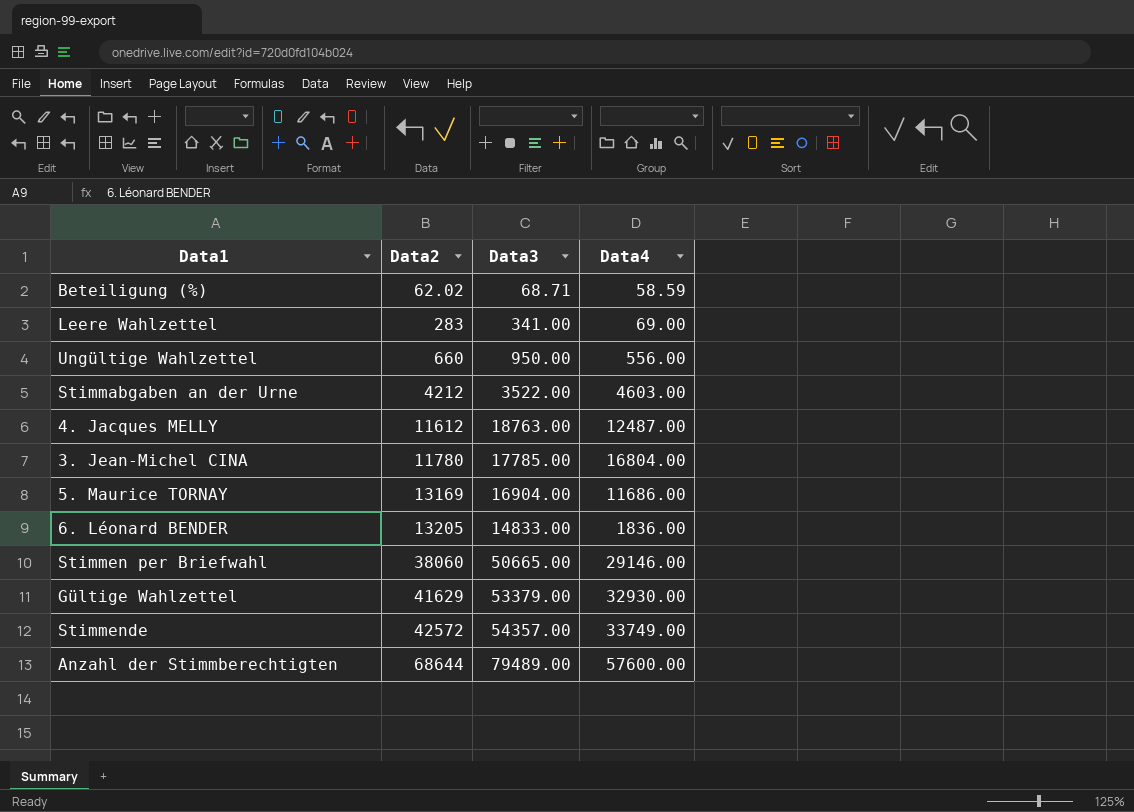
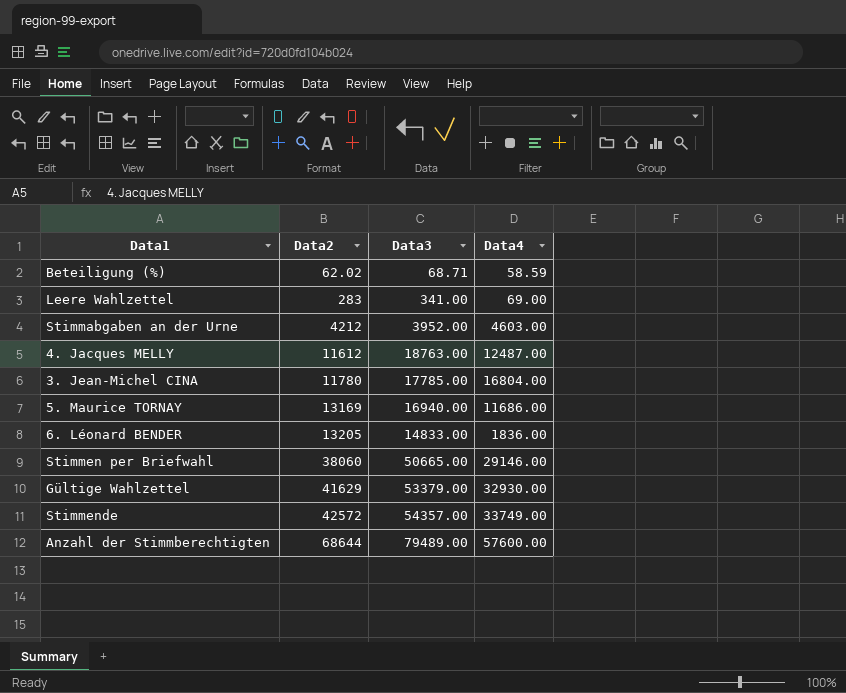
row Ungültige Wahlzettel: 660 | 950.00 | 556.00 -> none
Stimmabgaben an der Urne | Data3: 3522.00 -> 3952.00
5. Maurice TORNAY | Data3: 16904.00 -> 16940.00

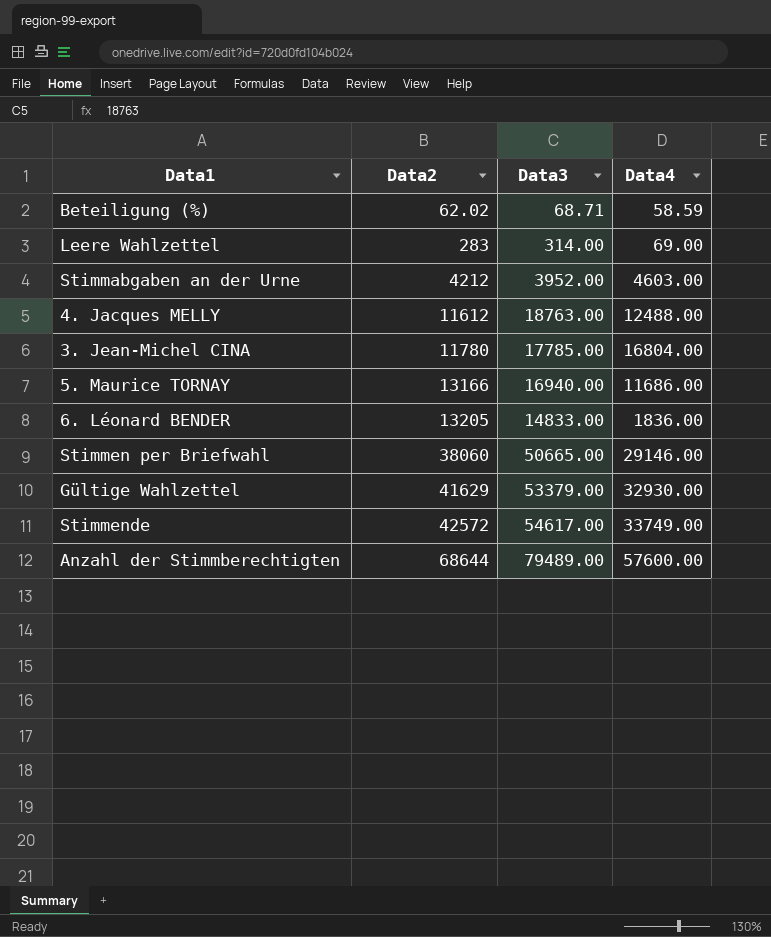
Leere Wahlzettel | Data3: 341.00 -> 314.00
4. Jacques MELLY | Data4: 12487.00 -> 12488.00
5. Maurice TORNAY | Data2: 13169 -> 13166
Stimmende | Data3: 54357.00 -> 54617.00

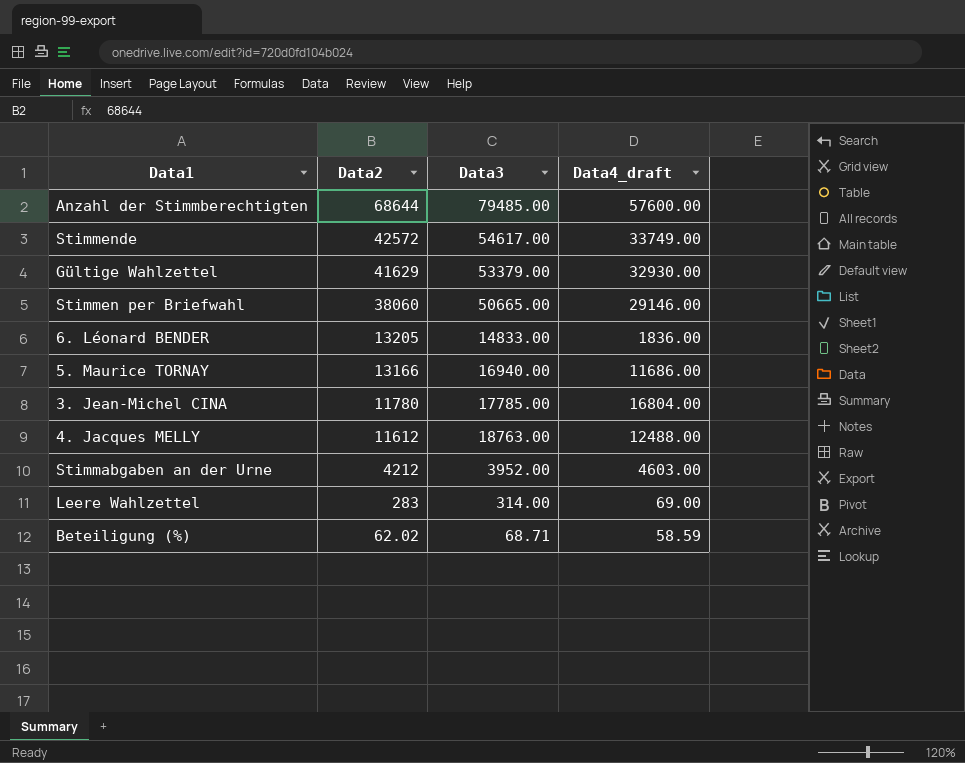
row order: Data2 ascending -> Data2 descending
column name: Data4 -> Data4_draft
Anzahl der Stimmberechtigten | Data3: 79489.00 -> 79485.00

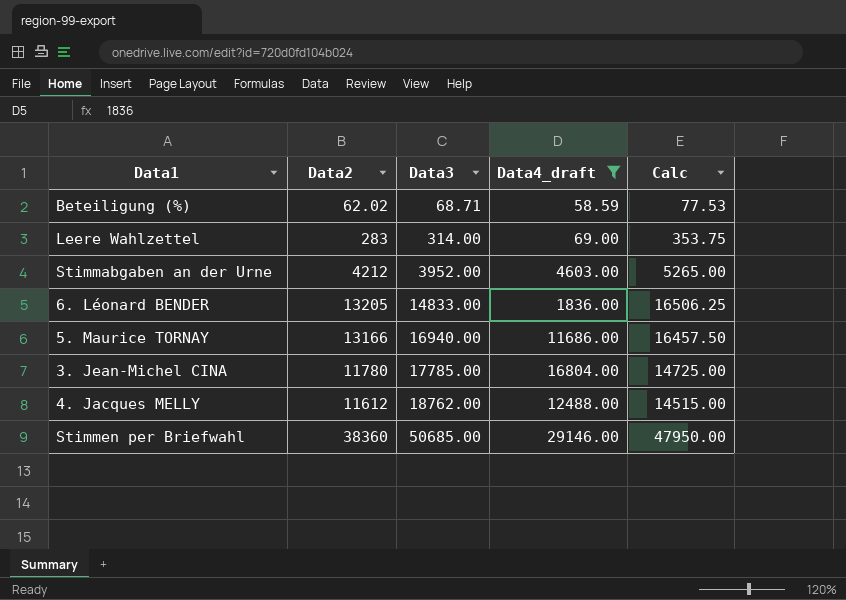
filter: none -> Data4_draft <= 29146.00
row order: Data2 descending -> Data3 ascending
column Calc | formula: none -> [Data2] * 1.25
4. Jacques MELLY | Data3: 18763.00 -> 18762.00
Stimmen per Briefwahl | Data2: 38060 -> 38360
Stimmen per Briefwahl | Data3: 50665.00 -> 50685.00

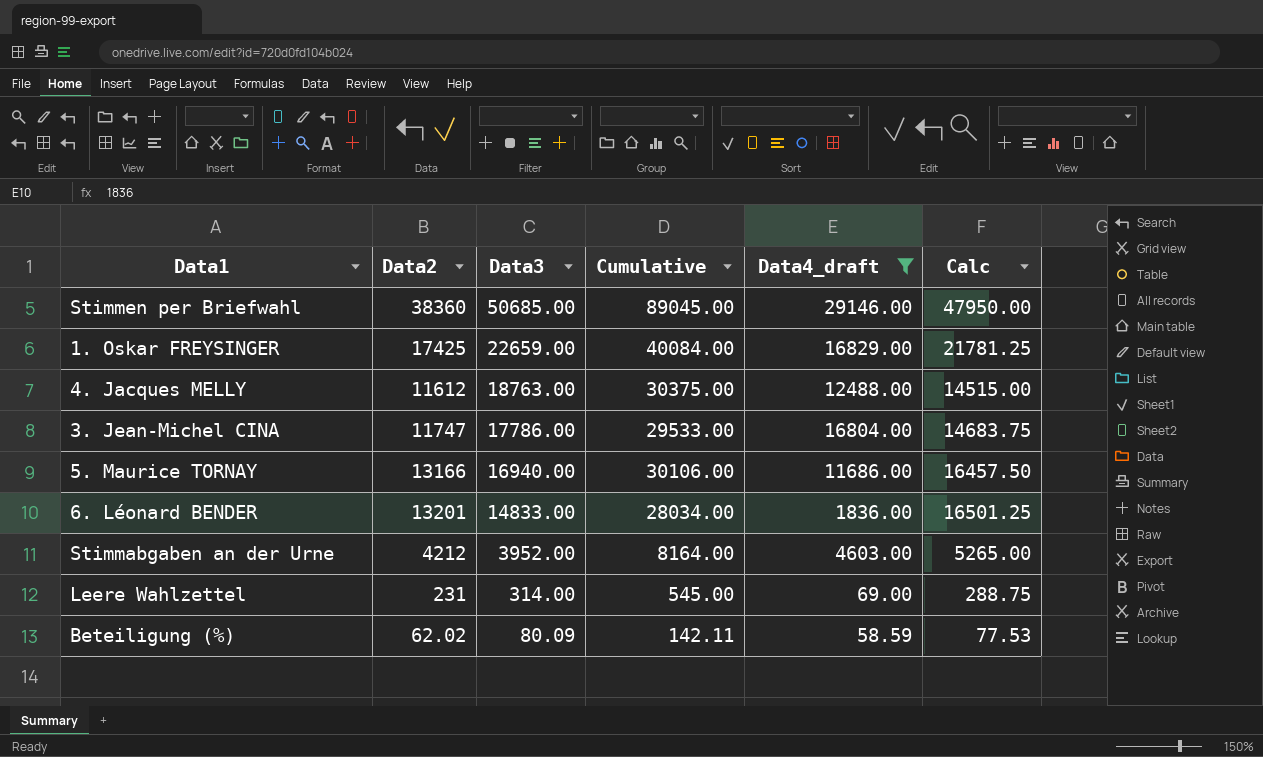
row order: Data3 ascending -> Data3 descending
column Cumulative | formula: none -> [Data2] + [Data3]
row 1. Oskar FREYSINGER: none -> 17425 | 22659.00 | 40084.00 | 16829.00 | 21781.25
4. Jacques MELLY | Data3: 18762.00 -> 18763.00
3. Jean-Michel CINA | Data2: 11780 -> 11747
3. Jean-Michel CINA | Data3: 17785.00 -> 17786.00
3. Jean-Michel CINA | Calc: 14725.00 -> 14683.75
6. Léonard BENDER | Data2: 13205 -> 13201
6. Léonard BENDER | Calc: 16506.25 -> 16501.25
Leere Wahlzettel | Data2: 283 -> 231
Leere Wahlzettel | Calc: 353.75 -> 288.75
Beteiligung (%) | Data3: 68.71 -> 80.09

